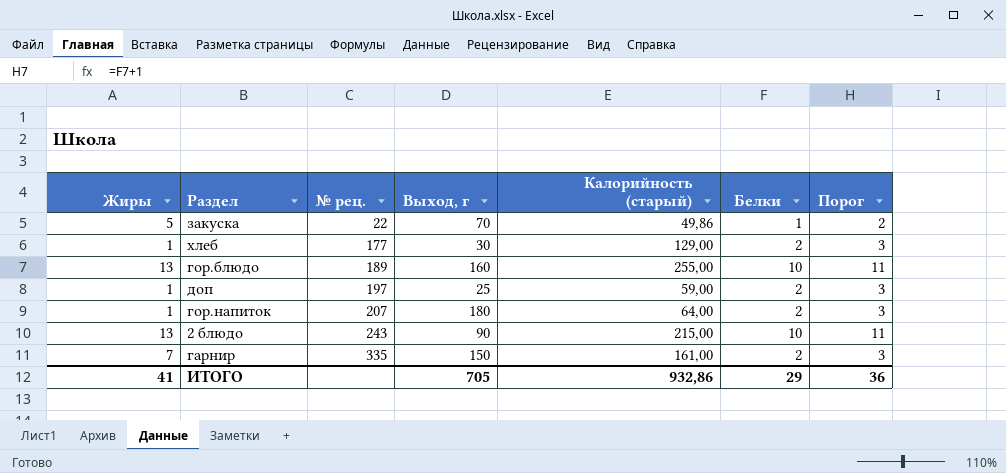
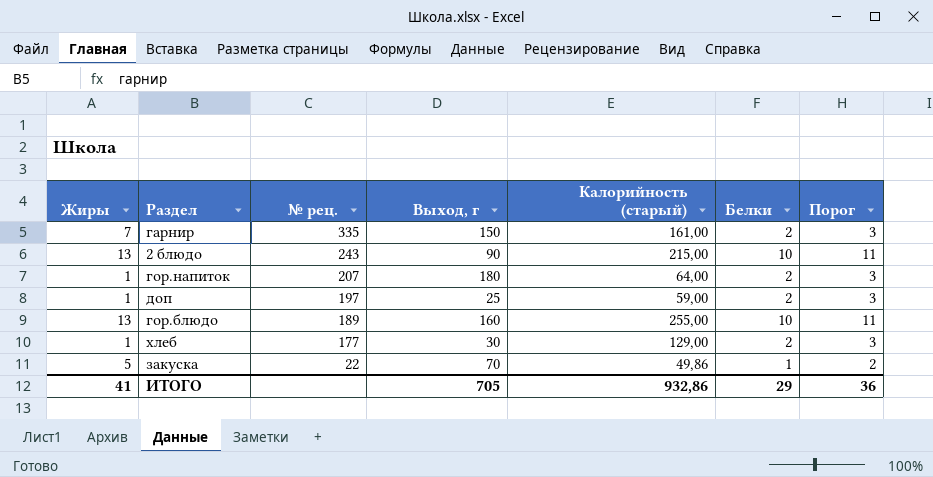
row order: № рец. ascending -> № рец. descending

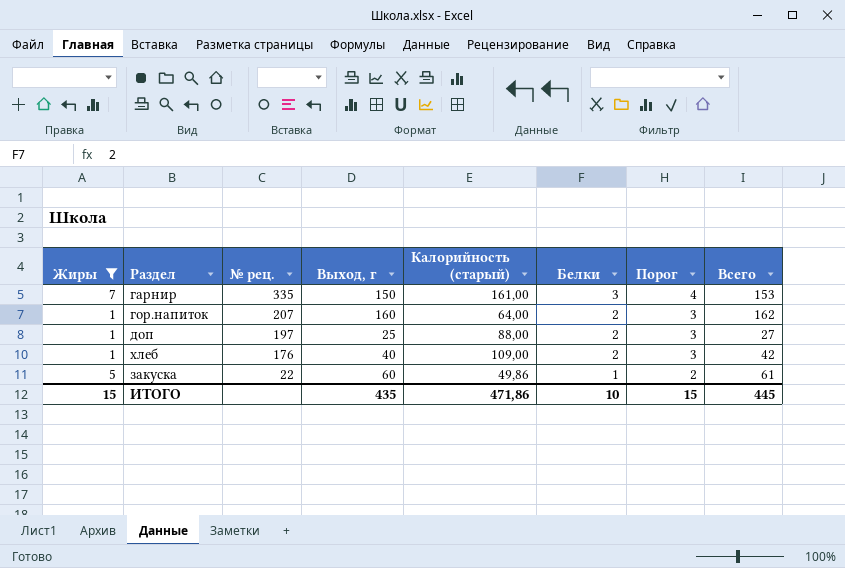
filter: none -> Жиры != 13
column Всего | formula: none -> [Выход, г] + [Белки]
гарнир | Белки: 2 -> 3
гарнир | Порог: 3 -> 4
гор.напиток | Выход, г: 180 -> 160
доп | Калорийность (старый): 59,00 -> 88,00
хлеб | № рец.: 177 -> 176
хлеб | Выход, г: 30 -> 40
хлеб | Калорийность (старый): 129,00 -> 109,00
закуска | Выход, г: 70 -> 60
ИТОГО | Жиры: 41 -> 15
ИТОГО | Выход, г: 705 -> 435
ИТОГО | Калорийность (старый): 932,86 -> 471,86
ИТОГО | Белки: 29 -> 10
ИТОГО | Порог: 36 -> 15

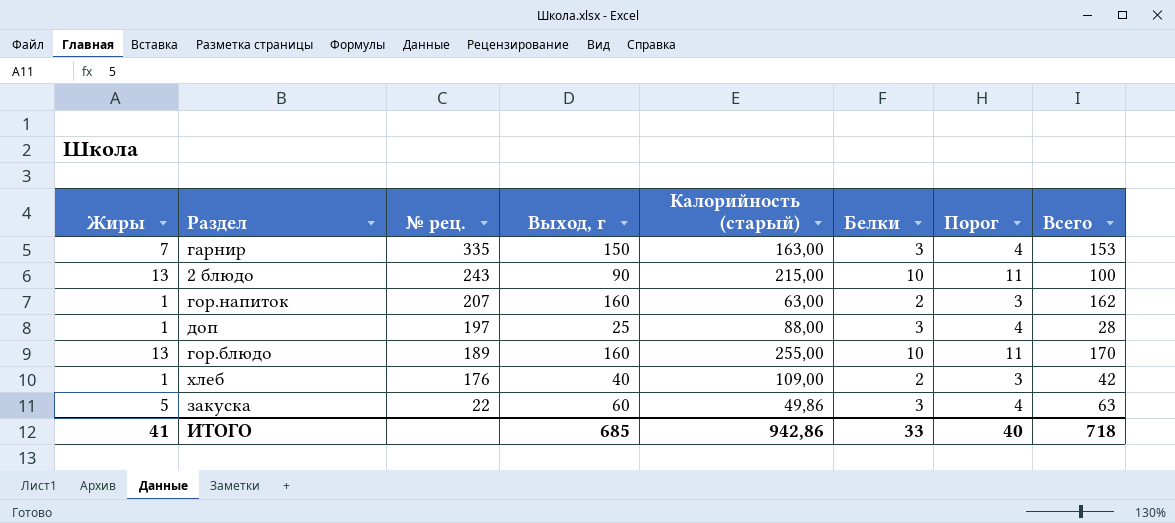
filter: Жиры != 13 -> none
гарнир | Калорийность (старый): 161,00 -> 163,00
гор.напиток | Калорийность (старый): 64,00 -> 63,00
доп | Белки: 2 -> 3
доп | Порог: 3 -> 4
доп | Всего: 27 -> 28
закуска | Белки: 1 -> 3
закуска | Порог: 2 -> 4
закуска | Всего: 61 -> 63
ИТОГО | Жиры: 15 -> 41
ИТОГО | Выход, г: 435 -> 685
ИТОГО | Калорийность (старый): 471,86 -> 942,86
ИТОГО | Белки: 10 -> 33
ИТОГО | Порог: 15 -> 40
ИТОГО | Всего: 445 -> 718

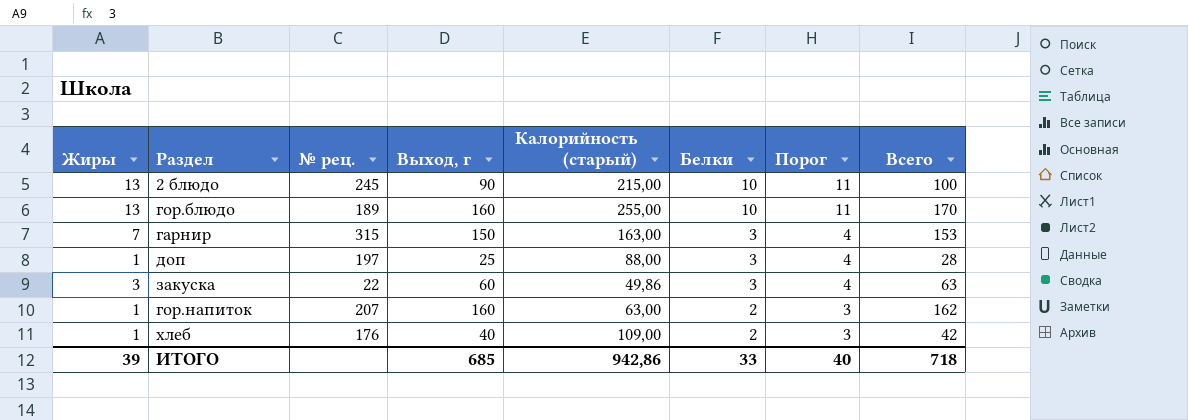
row order: № рец. descending -> Белки descending
2 блюдо | № рец.: 243 -> 245
гарнир | № рец.: 335 -> 315
закуска | Жиры: 5 -> 3
ИТОГО | Жиры: 41 -> 39

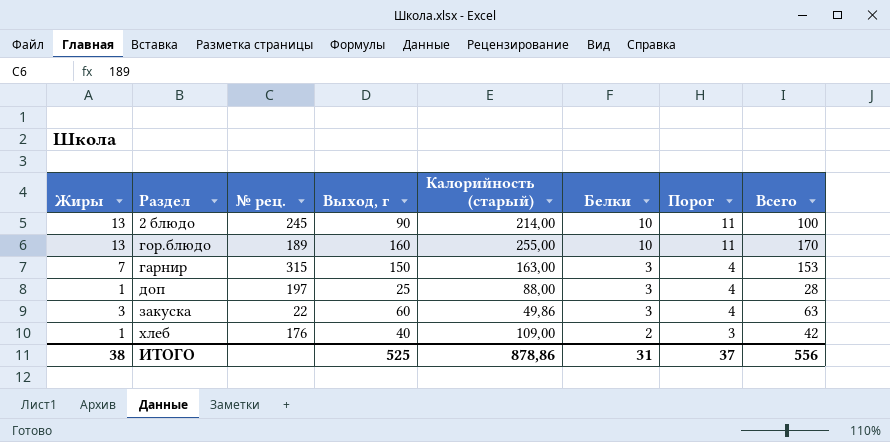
row гор.напиток: 1 | 207 | 160 | 63,00 | 2 | 3 | 162 -> none
2 блюдо | Калорийность (старый): 215,00 -> 214,00
ИТОГО | Жиры: 39 -> 38
ИТОГО | Выход, г: 685 -> 525
ИТОГО | Калорийность (старый): 942,86 -> 878,86
ИТОГО | Белки: 33 -> 31
ИТОГО | Порог: 40 -> 37
ИТОГО | Всего: 718 -> 556

